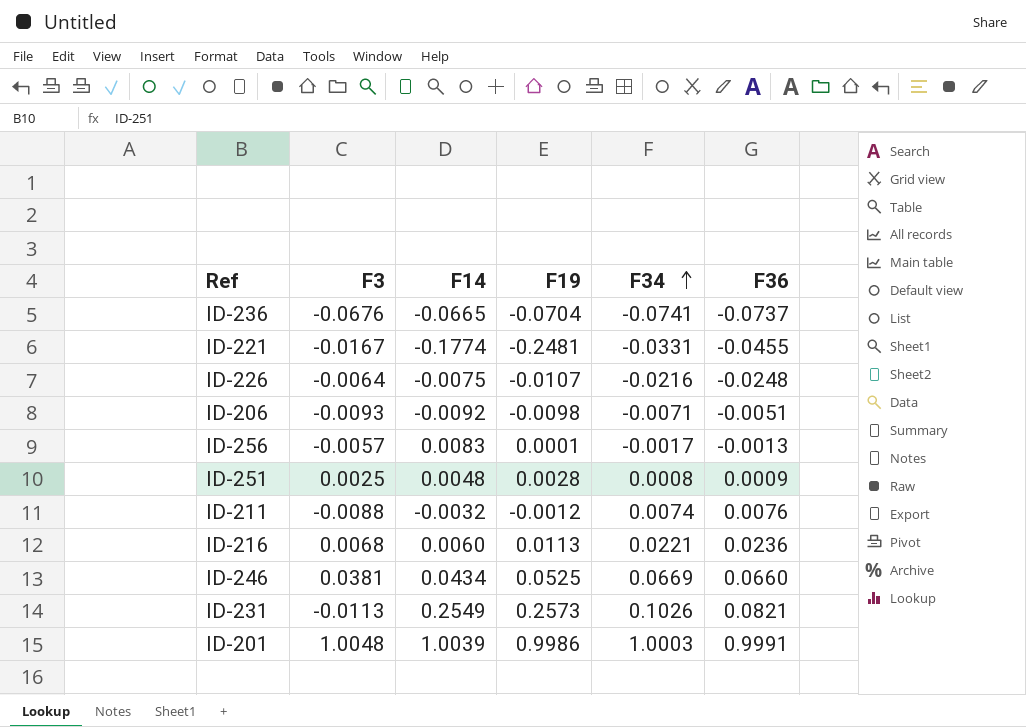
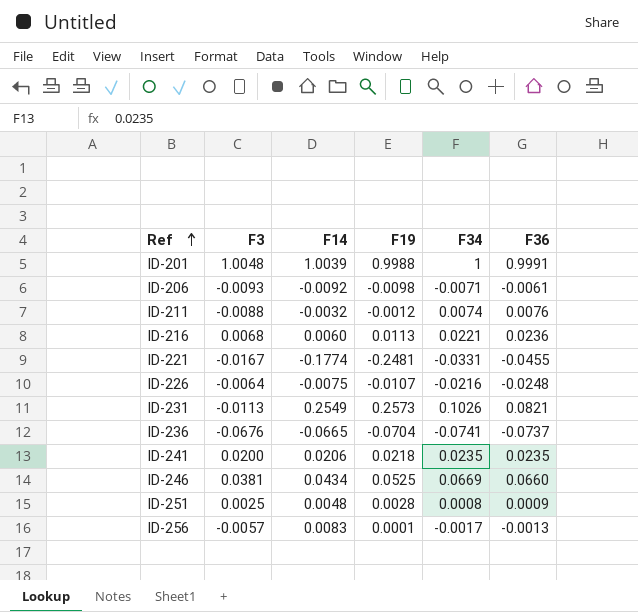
row order: F34 ascending -> Ref ascending
ID-201 | F19: 0.9986 -> 0.9988
ID-201 | F34: 1.0003 -> 1
ID-206 | F36: -0.0051 -> -0.0061
row ID-241: none -> 0.0200 | 0.0206 | 0.0218 | 0.0235 | 0.0235

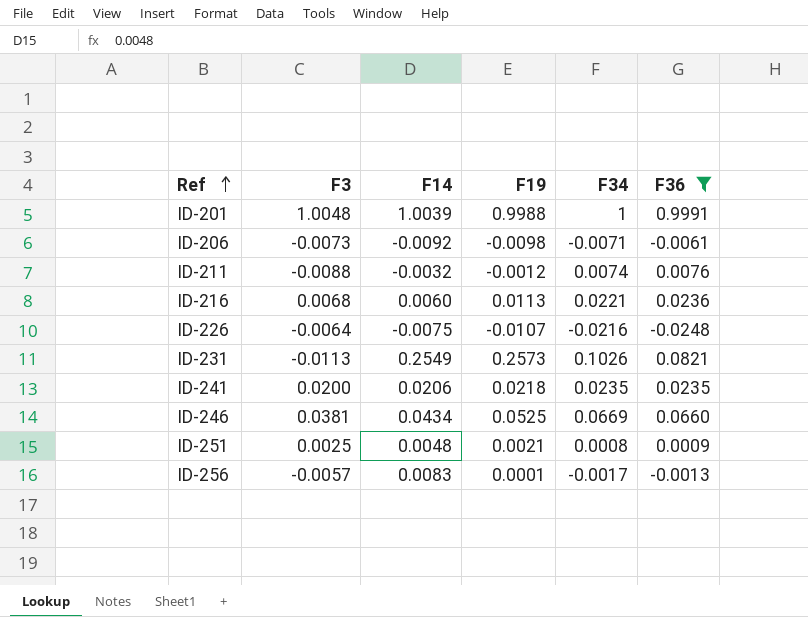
filter: none -> F36 >= -0.0248
ID-206 | F3: -0.0093 -> -0.0073
ID-251 | F19: 0.0028 -> 0.0021

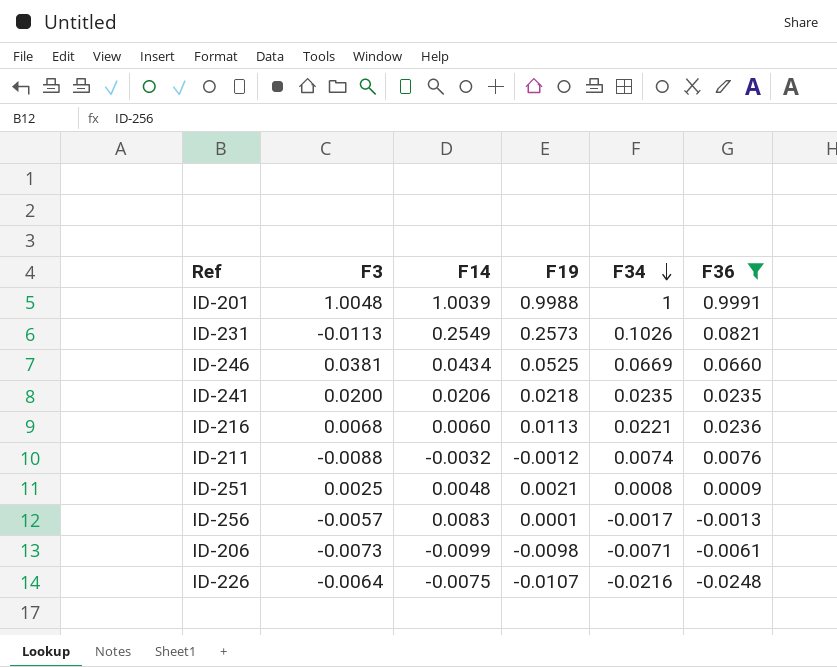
row order: Ref ascending -> F34 descending
ID-206 | F14: -0.0092 -> -0.0099

